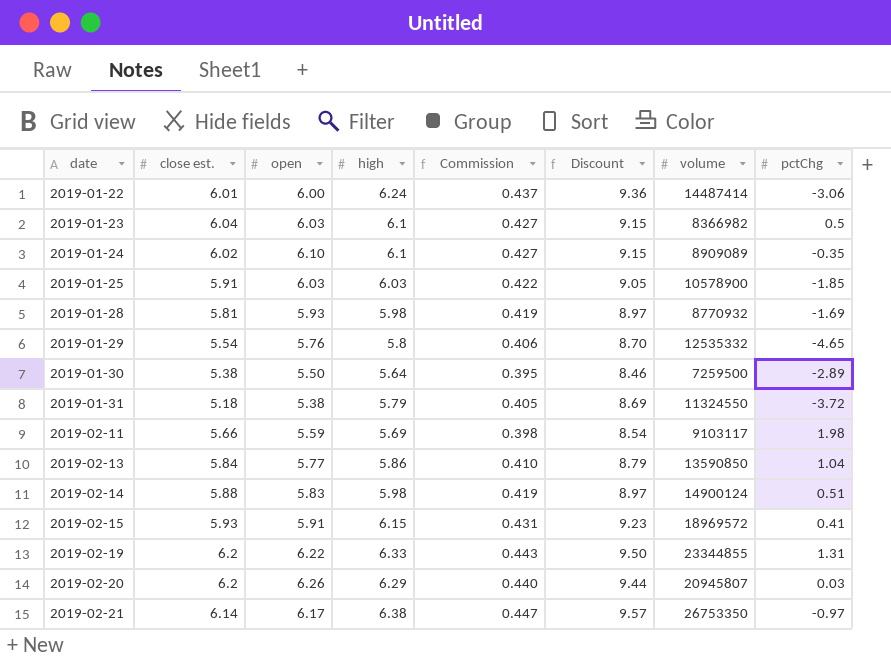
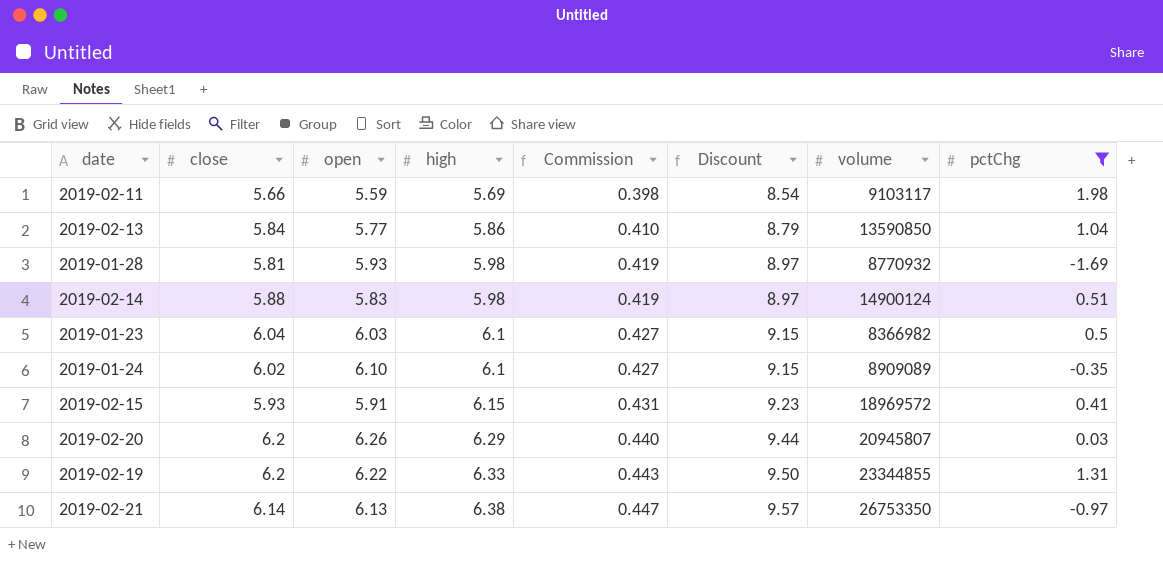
filter: none -> pctChg >= -1.69
row order: date ascending -> high ascending
column name: close est. -> close
2019-02-21 | open: 6.17 -> 6.13

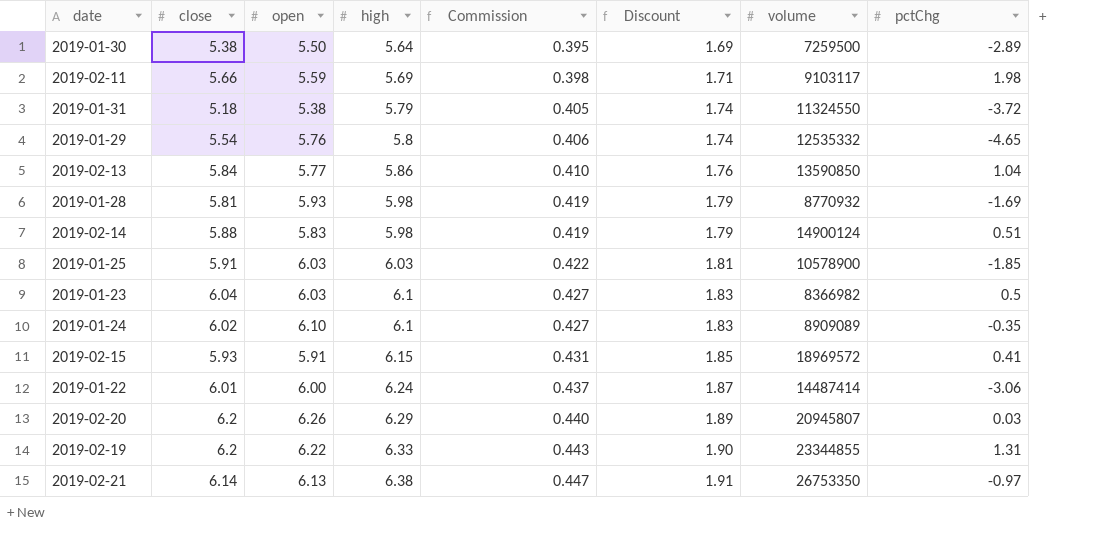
filter: pctChg >= -1.69 -> none
column Discount | formula: [high] * 1.5 -> [high] * 0.3

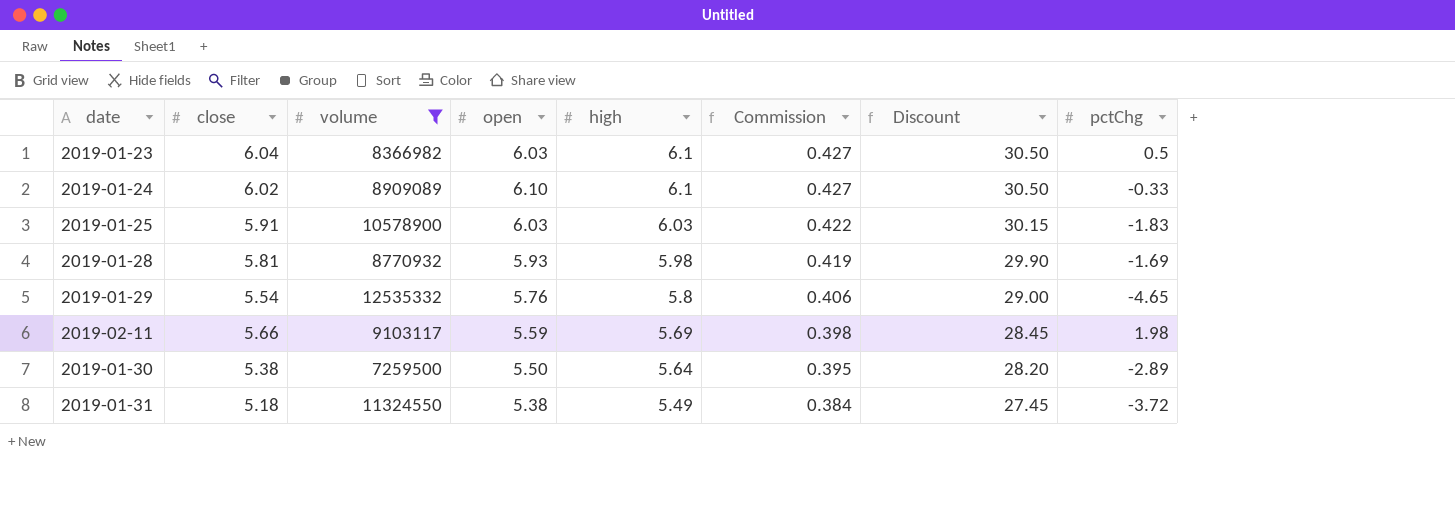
filter: none -> volume <= 12535332
row order: high ascending -> high descending
column volume | position: 7 -> 3
column Discount | formula: [high] * 0.3 -> [high] * 5
2019-01-24 | pctChg: -0.35 -> -0.33
2019-01-25 | pctChg: -1.85 -> -1.83
2019-01-31 | high: 5.79 -> 5.49
2019-01-31 | Commission: 0.405 -> 0.384

